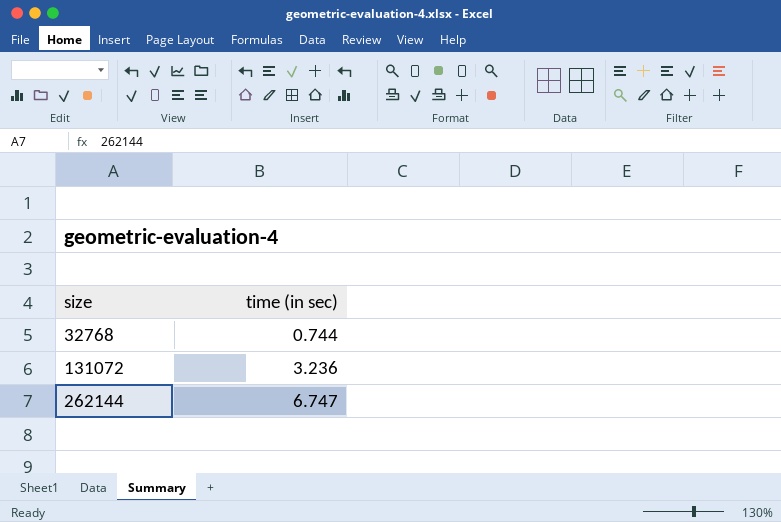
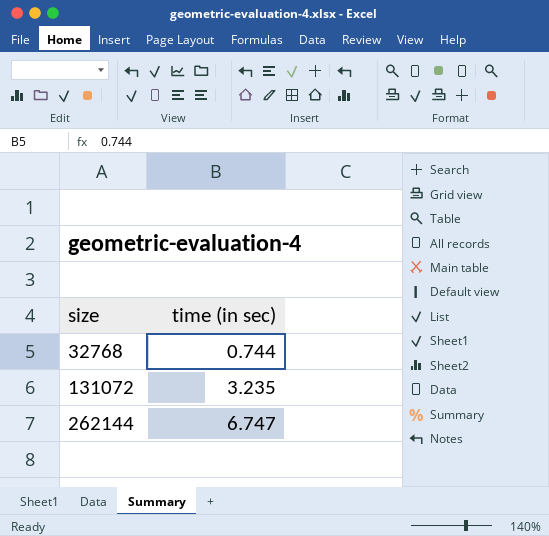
131072 | time (in sec): 3.236 -> 3.235

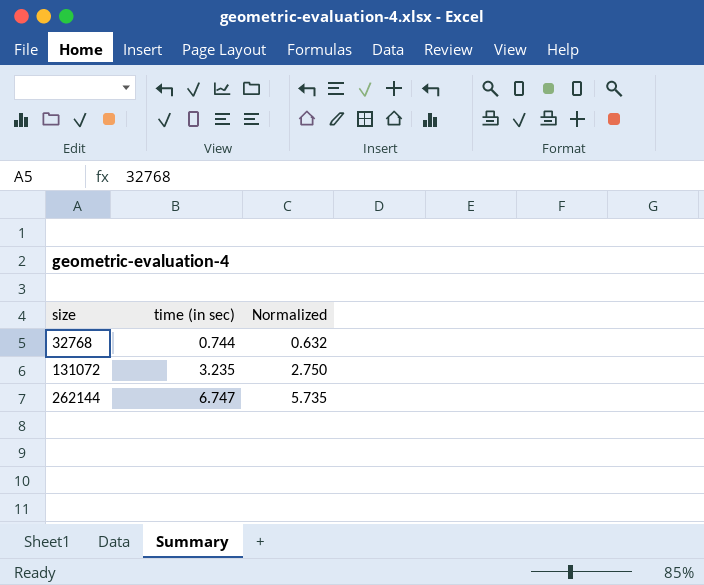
column Normalized | formula: none -> [time (in sec)] * 0.85

